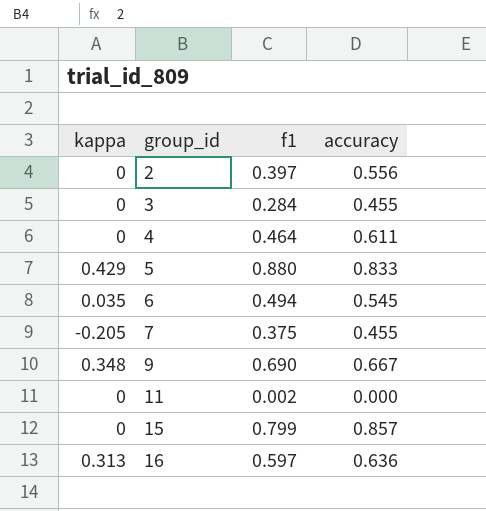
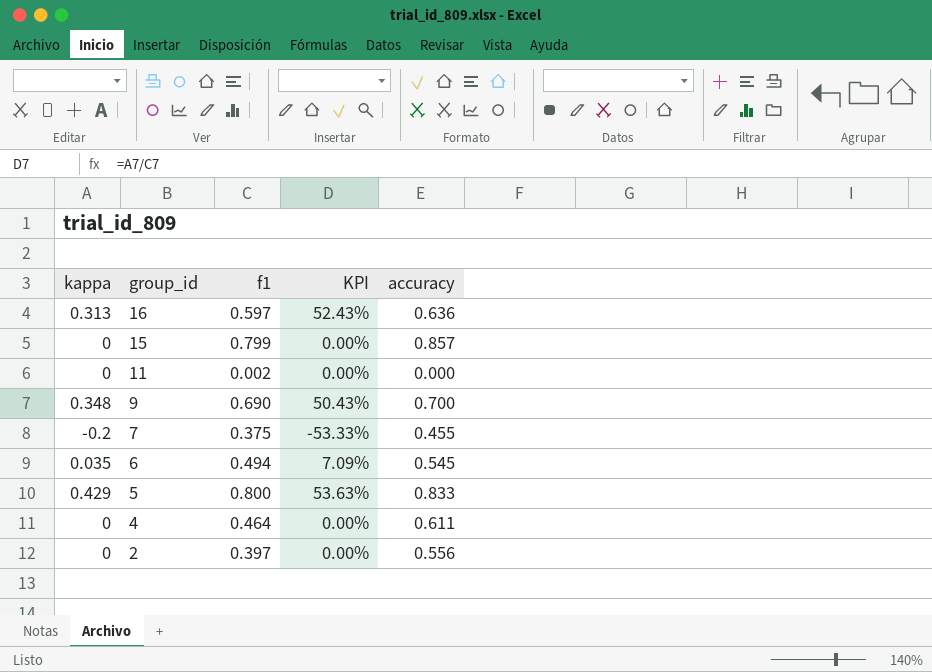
row order: group_id ascending -> group_id descending
column KPI | formula: none -> [kappa] / [f1]
row 3: 0 | 0.284 | 0.455 -> none
9 | accuracy: 0.667 -> 0.700
7 | kappa: -0.205 -> -0.2
5 | f1: 0.880 -> 0.800

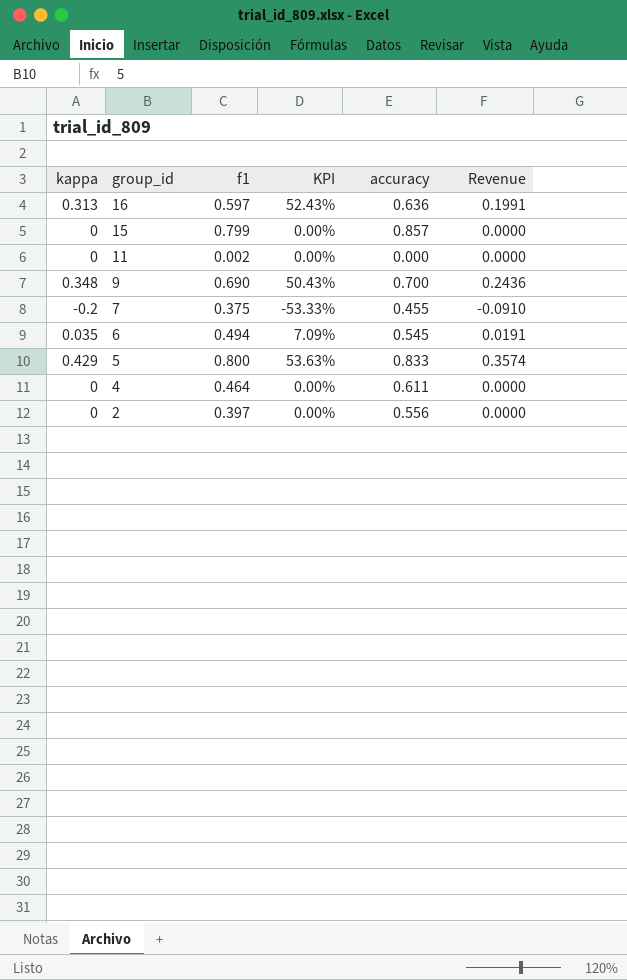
column Revenue | formula: none -> [kappa] * [accuracy]

